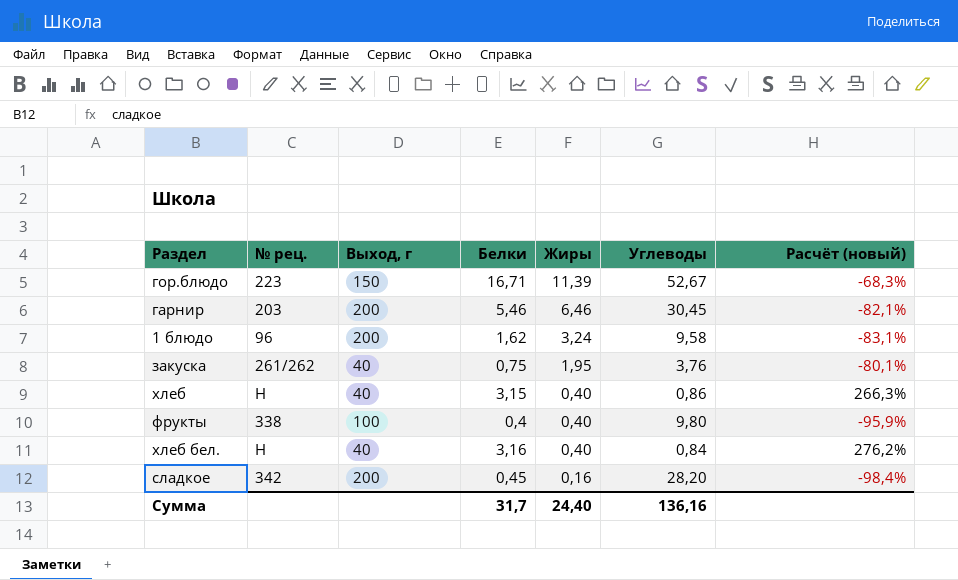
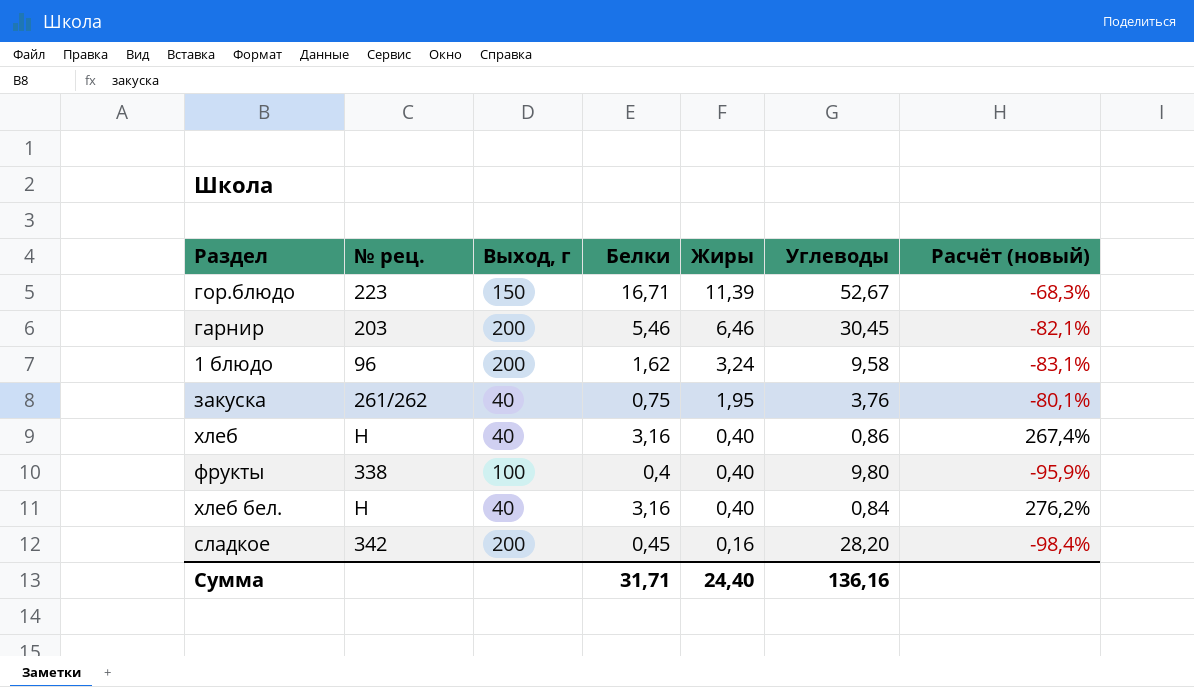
хлеб | Белки: 3,15 -> 3,16
хлеб | Расчёт (новый): 266,3% -> 267,4%
Сумма | Белки: 31,7 -> 31,71

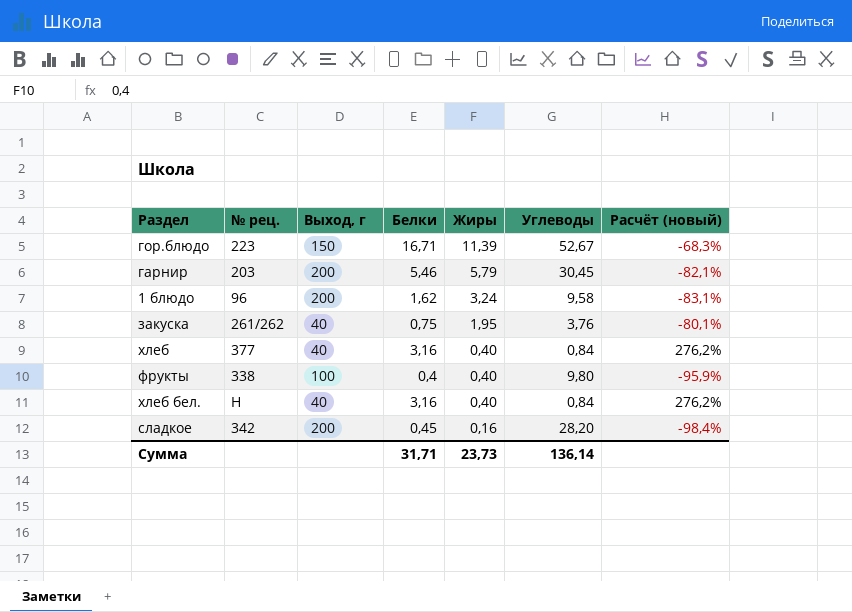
гарнир | Жиры: 6,46 -> 5,79
хлеб | № рец.: Н -> 377
хлеб | Углеводы: 0,86 -> 0,84
хлеб | Расчёт (новый): 267,4% -> 276,2%
Сумма | Жиры: 24,40 -> 23,73
Сумма | Углеводы: 136,16 -> 136,14

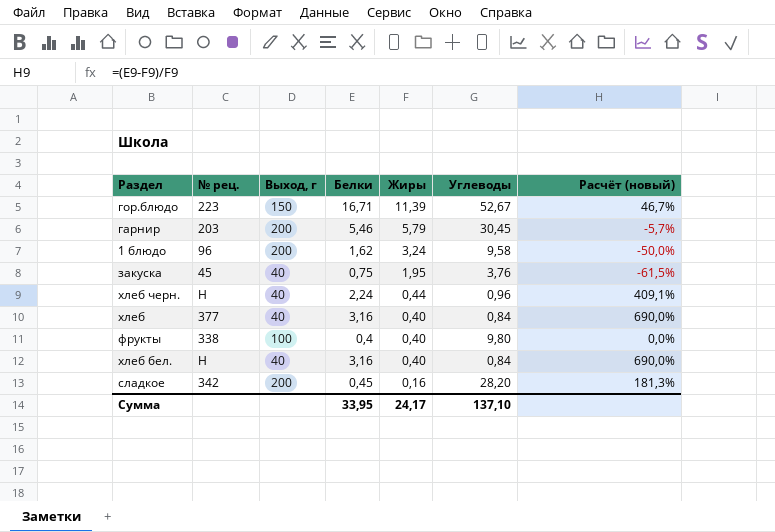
column Расчёт (новый) | formula: ([Белки] - [Углеводы]) / [Углеводы] -> ([Белки] - [Жиры]) / [Жиры]
закуска | № рец.: 261/262 -> 45
row хлеб черн.: none -> Н | 40 | 2,24 | 0,44 | 0,96 | 409,1%
Сумма | Белки: 31,71 -> 33,95
Сумма | Жиры: 23,73 -> 24,17
Сумма | Углеводы: 136,14 -> 137,10

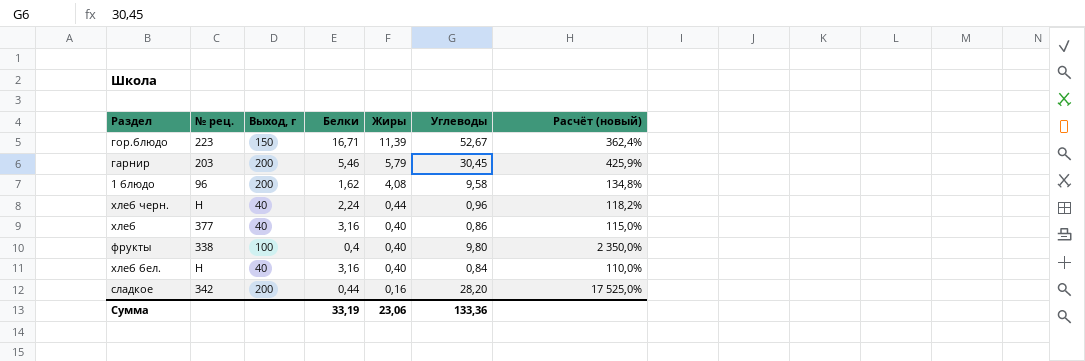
column Расчёт (новый) | formula: ([Белки] - [Жиры]) / [Жиры] -> ([Углеводы] - [Жиры]) / [Жиры]
row закуска: 45 | 40 | 0,75 | 1,95 | 3,76 | -61,5% -> none
1 блюдо | Жиры: 3,24 -> 4,08
хлеб | Углеводы: 0,84 -> 0,86
сладкое | Белки: 0,45 -> 0,44
Сумма | Белки: 33,95 -> 33,19
Сумма | Жиры: 24,17 -> 23,06
Сумма | Углеводы: 137,10 -> 133,36

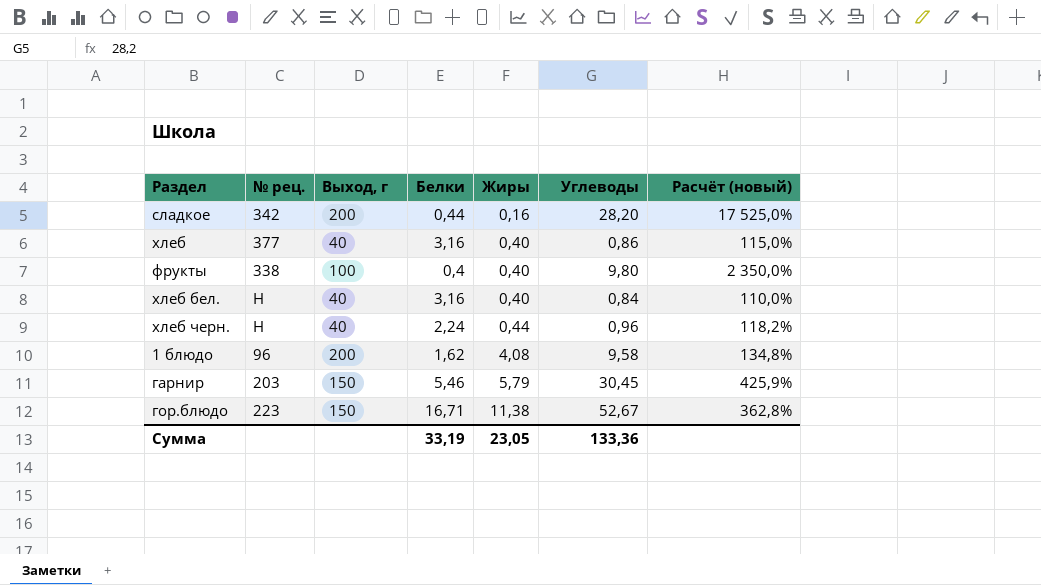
row order: Жиры descending -> Жиры ascending
гарнир | Выход, г: 200 -> 150
гор.блюдо | Жиры: 11,39 -> 11,38
гор.блюдо | Расчёт (новый): 362,4% -> 362,8%
Сумма | Жиры: 23,06 -> 23,05

